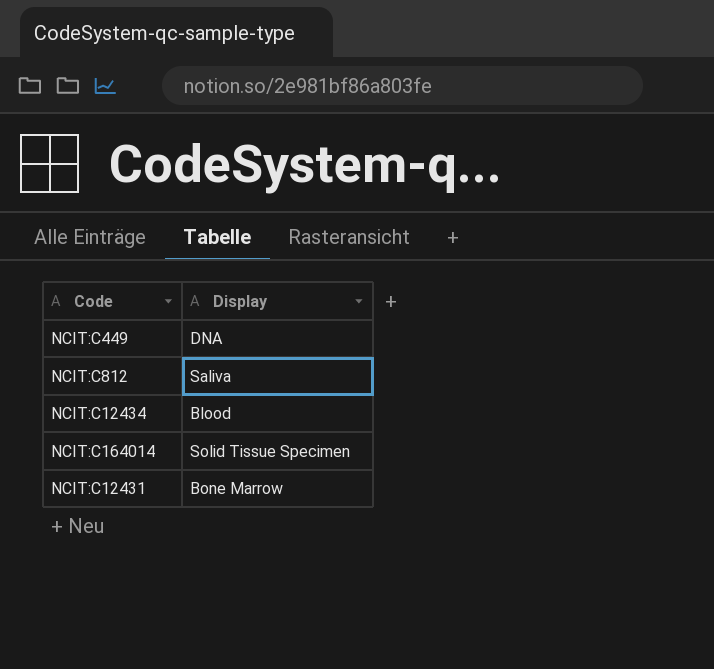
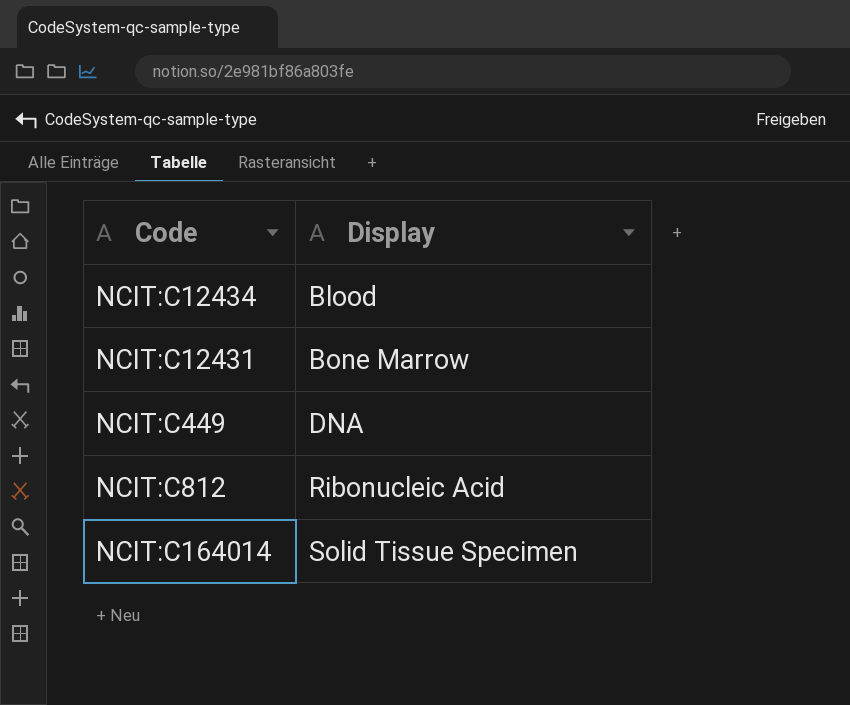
row order: none -> Display ascending
NCIT:C812 | Display: Saliva -> Ribonucleic Acid

